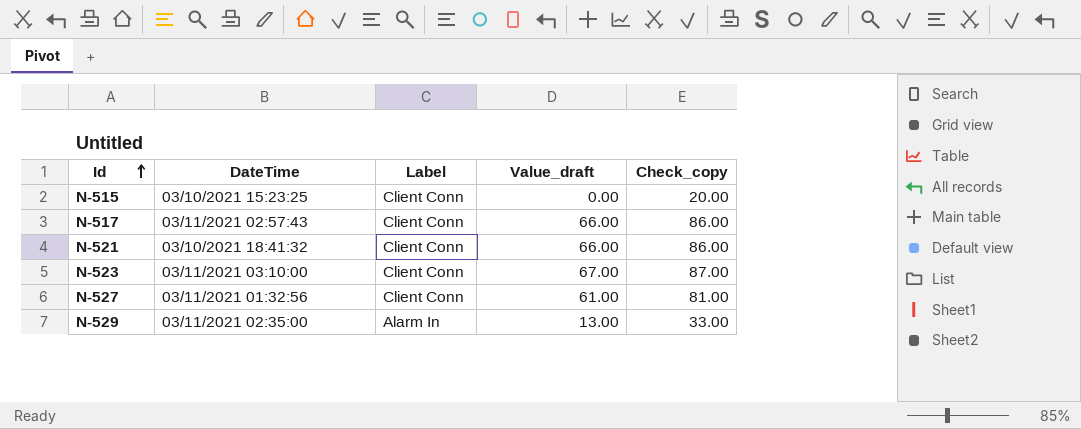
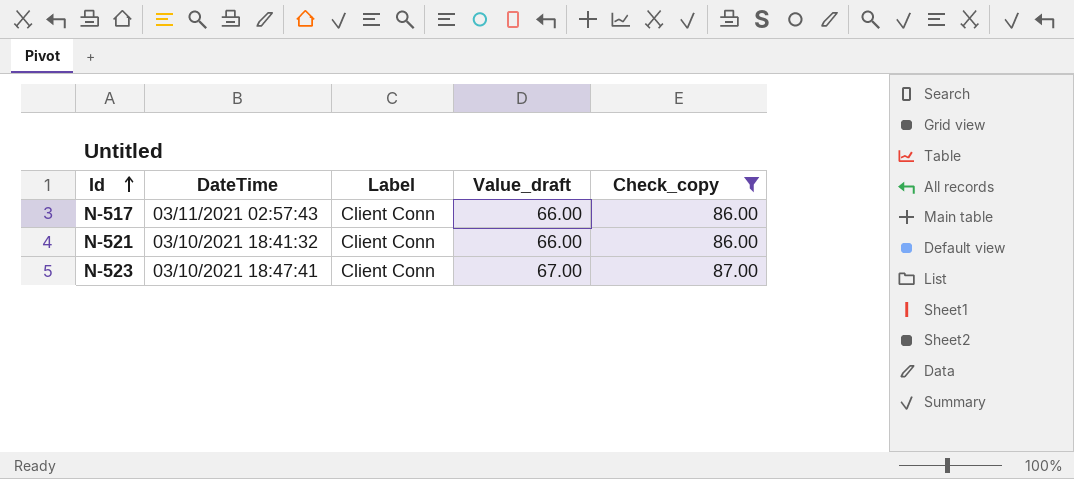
filter: none -> Check_copy >= 86.00
N-523 | DateTime: 03/11/2021 03:10:00 -> 03/10/2021 18:47:41

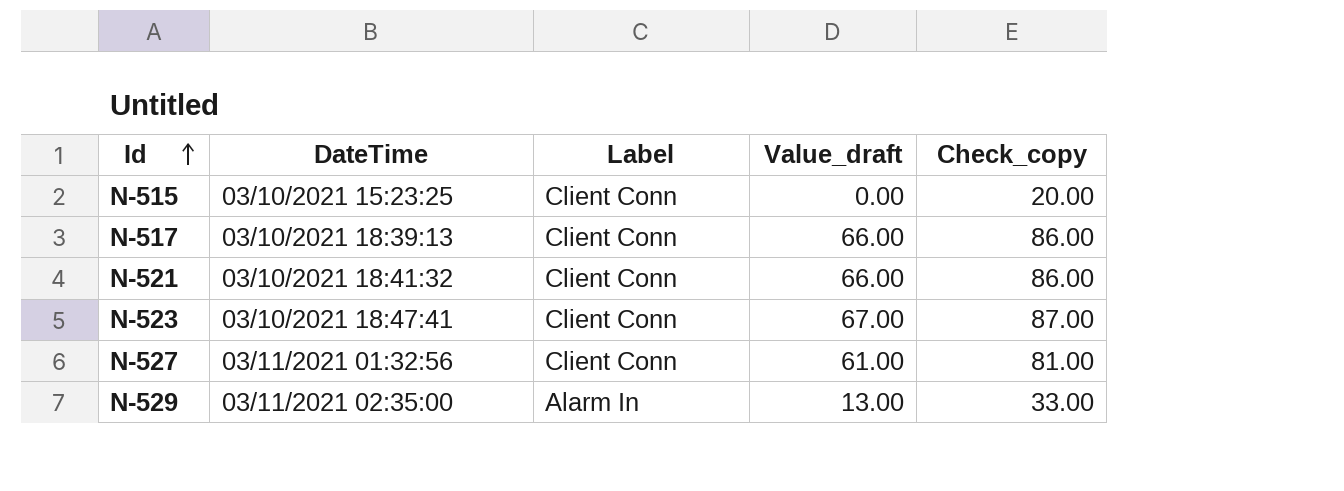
filter: Check_copy >= 86.00 -> none
N-517 | DateTime: 03/11/2021 02:57:43 -> 03/10/2021 18:39:13

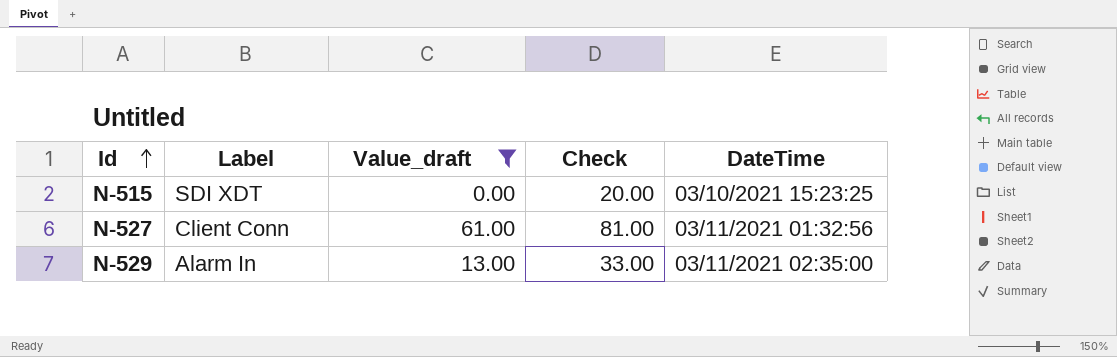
filter: none -> Value_draft <= 61.00
column name: Check_copy -> Check
column DateTime | position: 2 -> 5
N-515 | Label: Client Conn -> SDI XDT

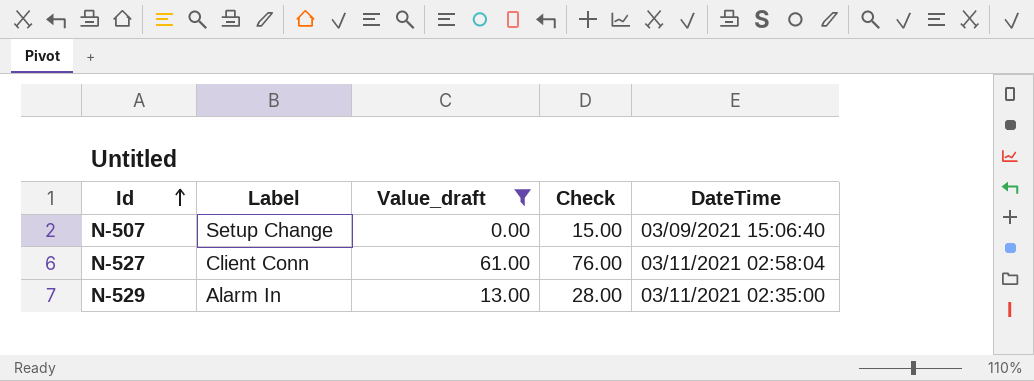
column Check | formula: [Value_draft] + 20 -> [Value_draft] + 15
row N-515: SDI XDT | 0.00 | 20.00 | 03/10/2021 15:23:25 -> none
row N-507: none -> Setup Change | 0.00 | 15.00 | 03/09/2021 15:06:40
N-527 | DateTime: 03/11/2021 01:32:56 -> 03/11/2021 02:58:04

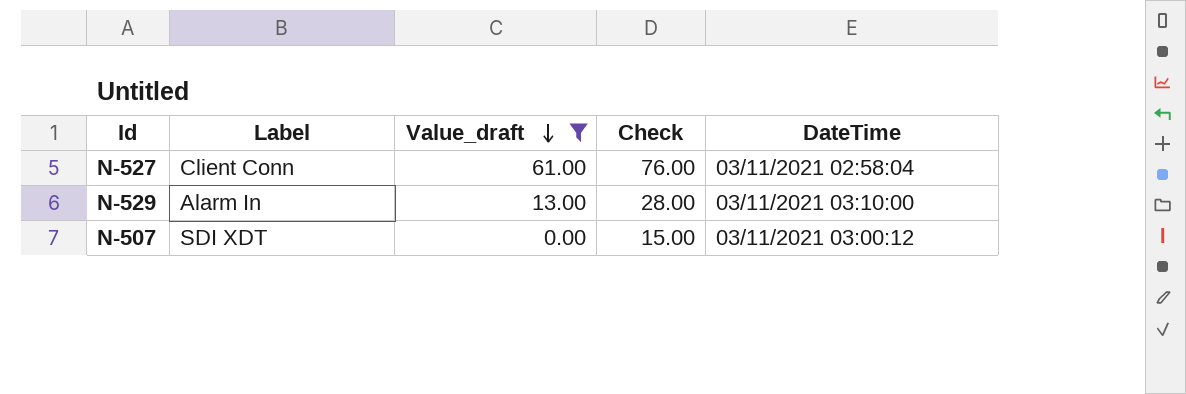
row order: Id ascending -> Value_draft descending
N-529 | DateTime: 03/11/2021 02:35:00 -> 03/11/2021 03:10:00
N-507 | Label: Setup Change -> SDI XDT
N-507 | DateTime: 03/09/2021 15:06:40 -> 03/11/2021 03:00:12

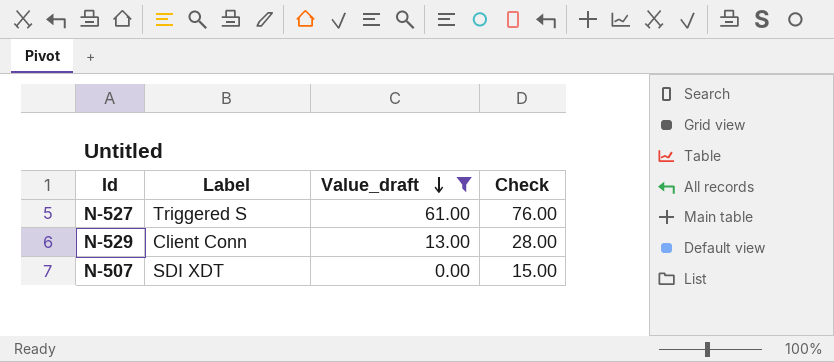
column DateTime | position: 5 -> none
N-527 | Label: Client Conn -> Triggered S
N-529 | Label: Alarm In -> Client Conn

